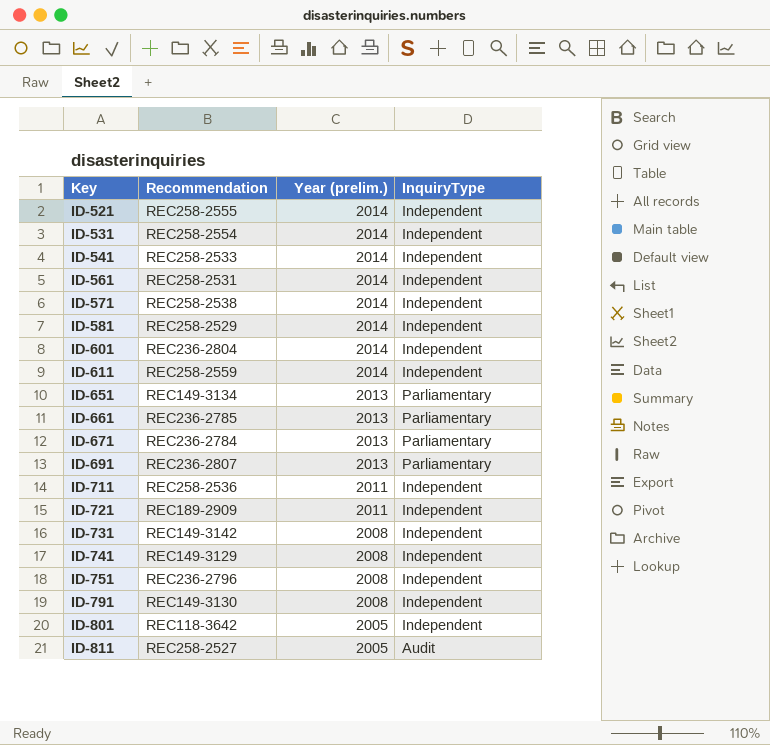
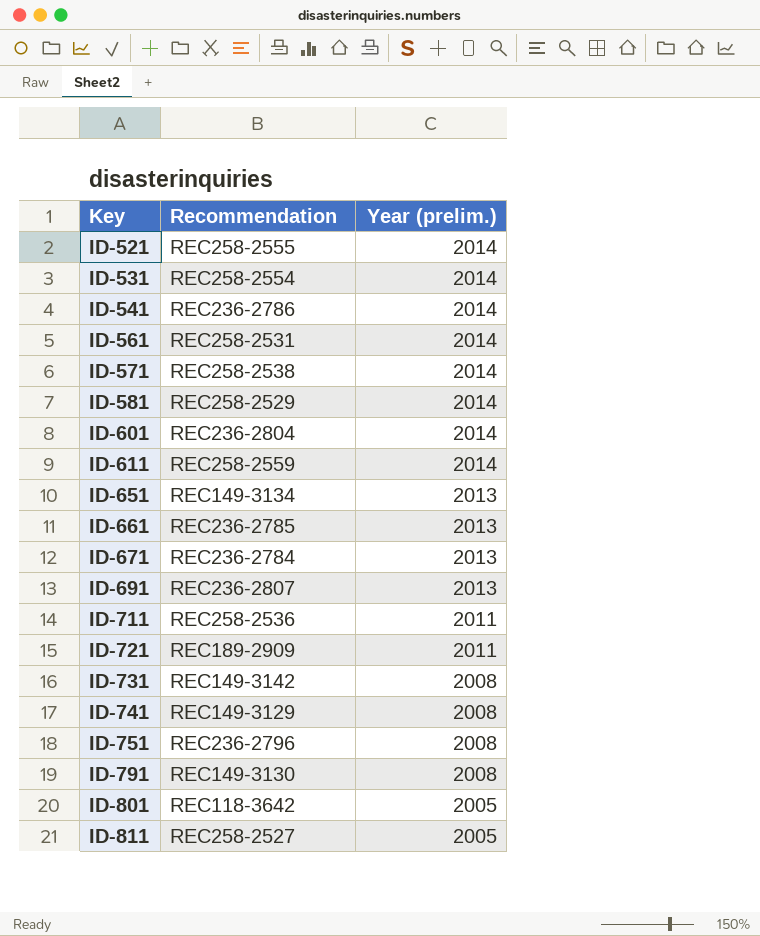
column InquiryType | position: 4 -> none
ID-541 | Recommendation: REC258-2533 -> REC236-2786

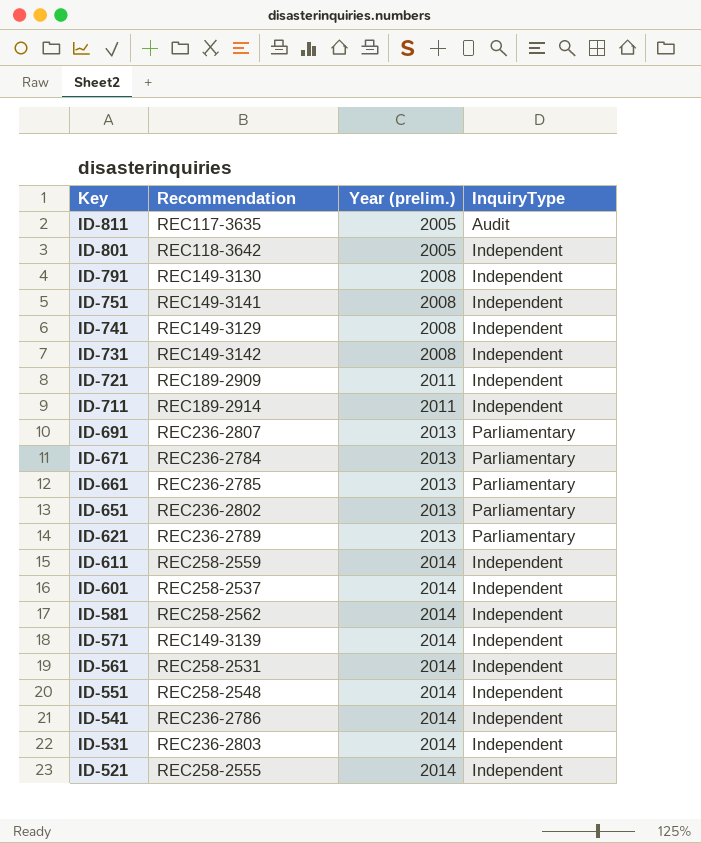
row order: Key ascending -> Key descending
column InquiryType | position: none -> 4
ID-811 | Recommendation: REC258-2527 -> REC117-3635
ID-751 | Recommendation: REC236-2796 -> REC149-3141
ID-711 | Recommendation: REC258-2536 -> REC189-2914
ID-651 | Recommendation: REC149-3134 -> REC236-2802
row ID-621: none -> REC236-2789 | 2013 | Parliamentary
ID-601 | Recommendation: REC236-2804 -> REC258-2537
ID-581 | Recommendation: REC258-2529 -> REC258-2562
ID-571 | Recommendation: REC258-2538 -> REC149-3139
row ID-551: none -> REC258-2548 | 2014 | Independent
ID-531 | Recommendation: REC258-2554 -> REC236-2803

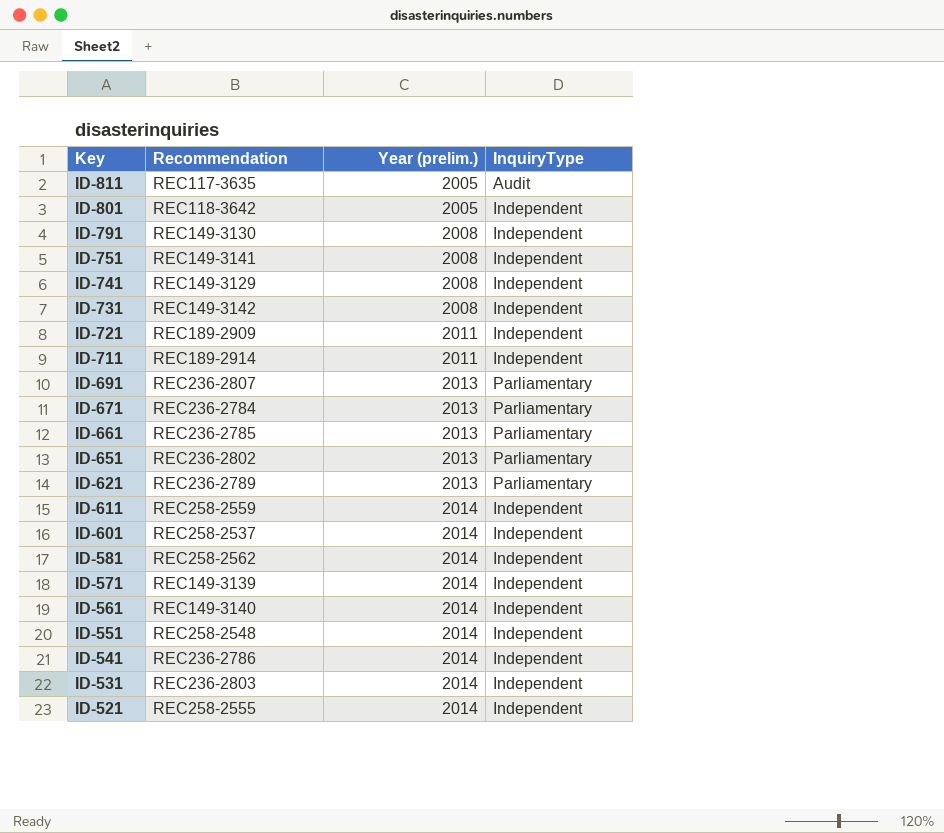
ID-561 | Recommendation: REC258-2531 -> REC149-3140

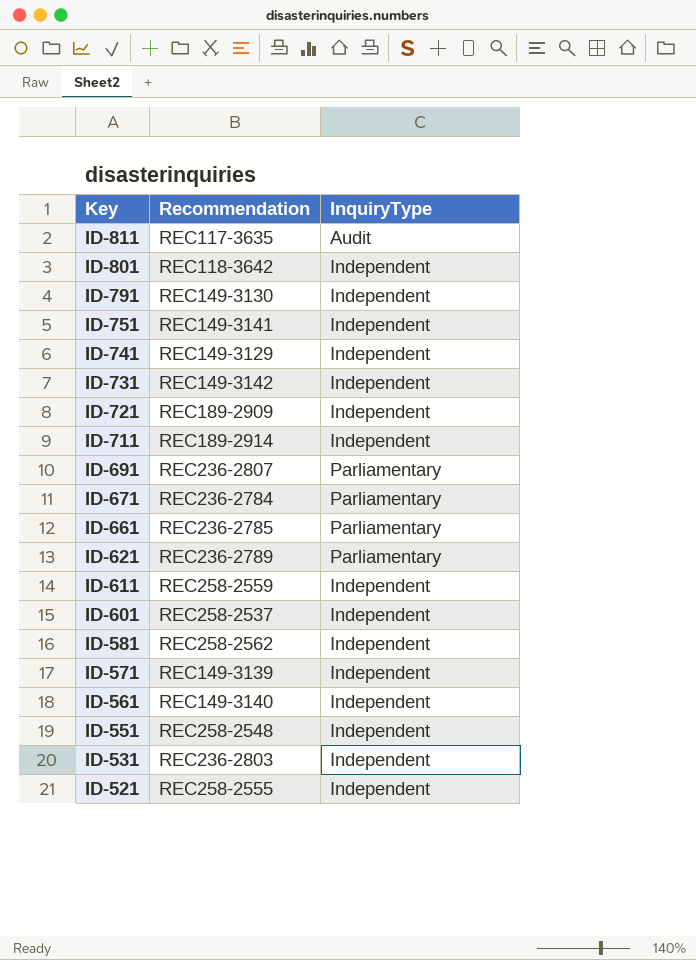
column Year (prelim.) | position: 3 -> none
row ID-651: REC236-2802 | 2013 | Parliamentary -> none
row ID-541: REC236-2786 | 2014 | Independent -> none

